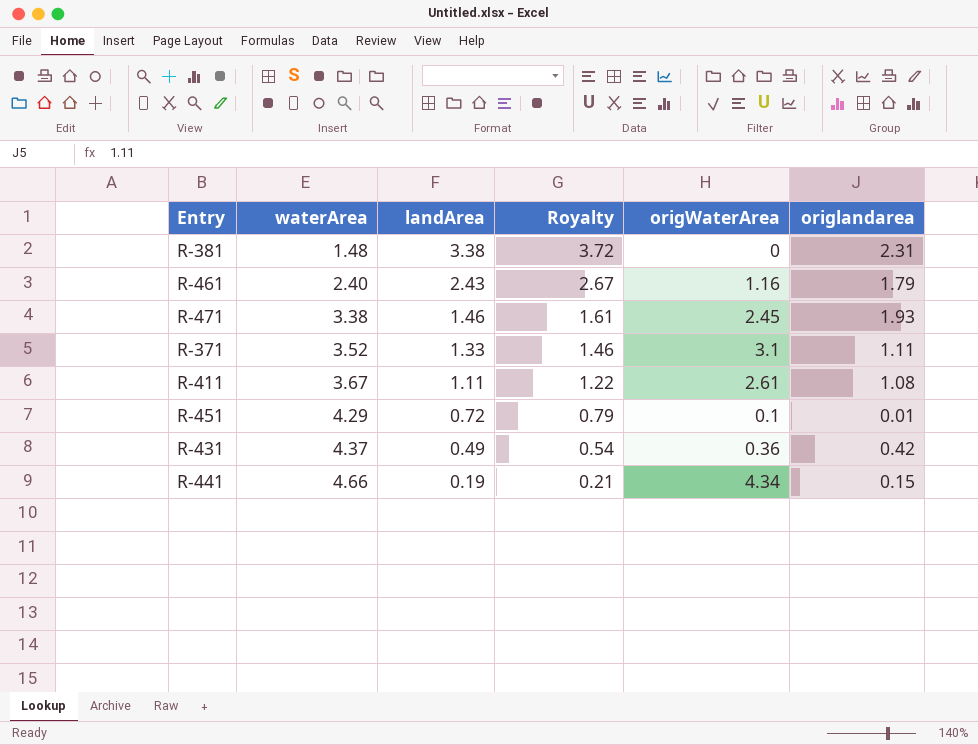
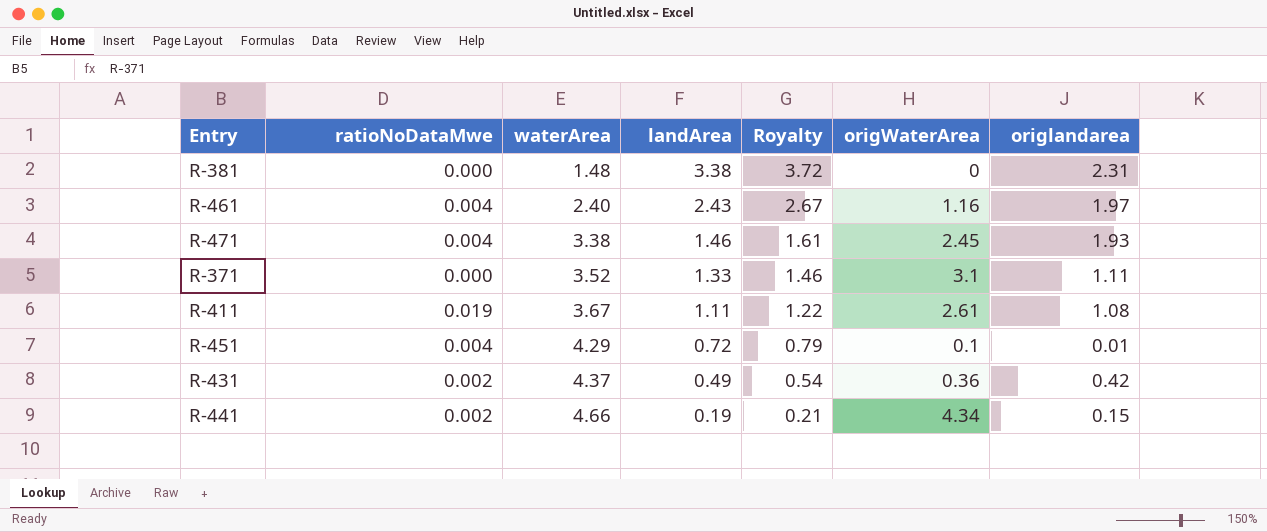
column ratioNoDataMwe | position: none -> 2
R-461 | origlandarea: 1.79 -> 1.97

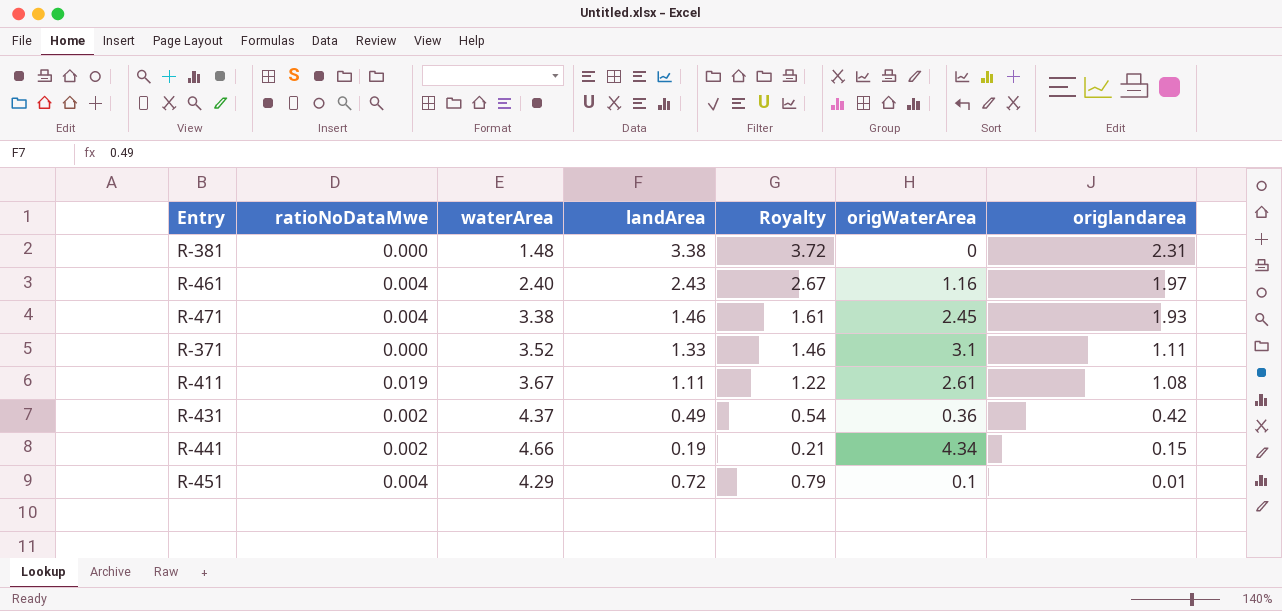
row order: waterArea ascending -> origlandarea descending

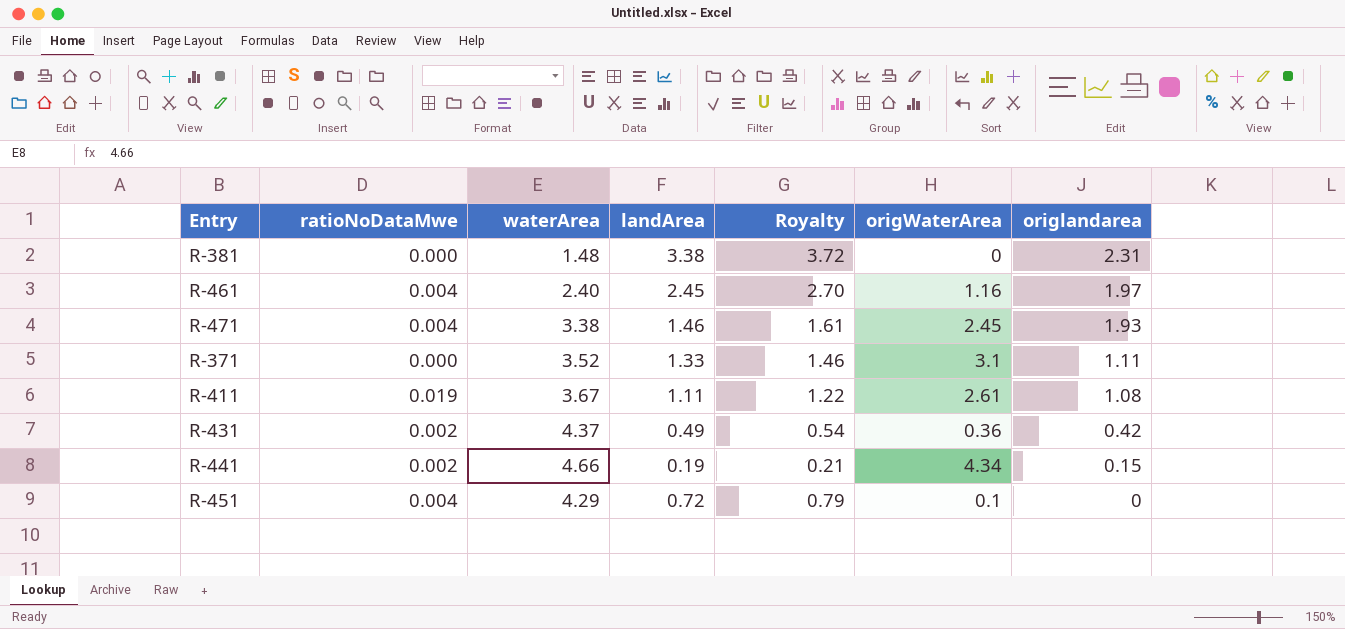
R-461 | landArea: 2.43 -> 2.45
R-461 | Royalty: 2.67 -> 2.70
R-451 | origlandarea: 0.01 -> 0

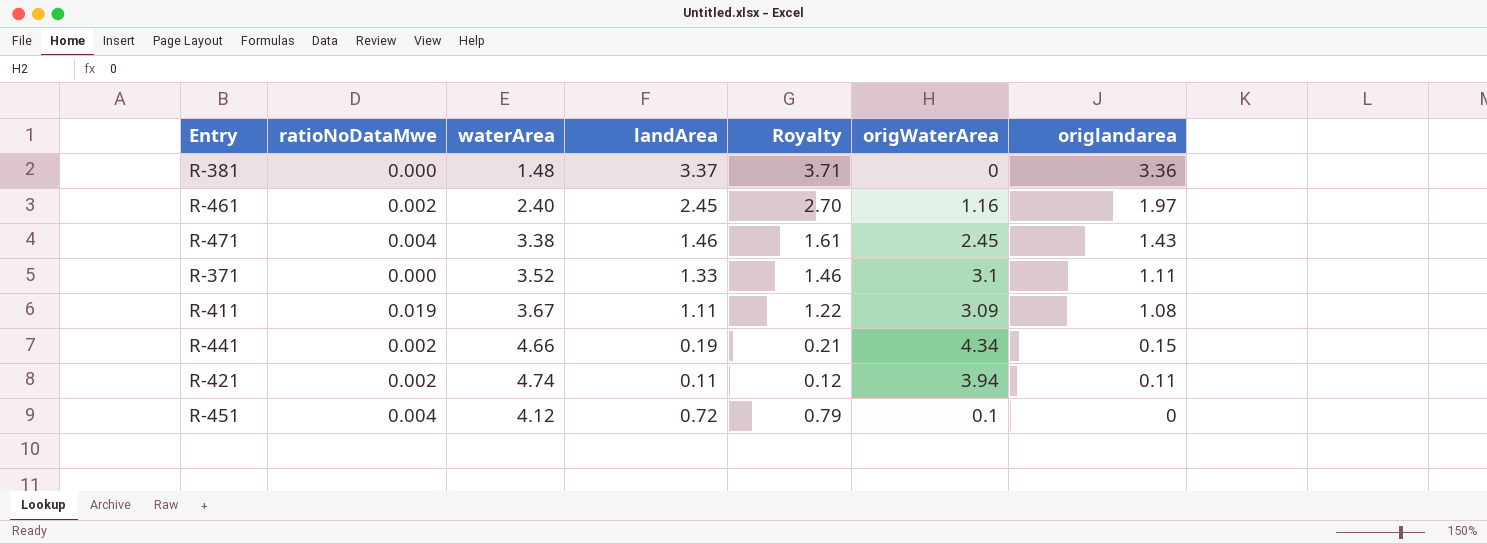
row R-431: 0.002 | 4.37 | 0.49 | 0.54 | 0.36 | 0.42 -> none
R-381 | landArea: 3.38 -> 3.37
R-381 | Royalty: 3.72 -> 3.71
R-381 | origlandarea: 2.31 -> 3.36
R-461 | ratioNoDataMwe: 0.004 -> 0.002
R-471 | origlandarea: 1.93 -> 1.43
R-411 | origWaterArea: 2.61 -> 3.09
row R-421: none -> 0.002 | 4.74 | 0.11 | 0.12 | 3.94 | 0.11
R-451 | waterArea: 4.29 -> 4.12

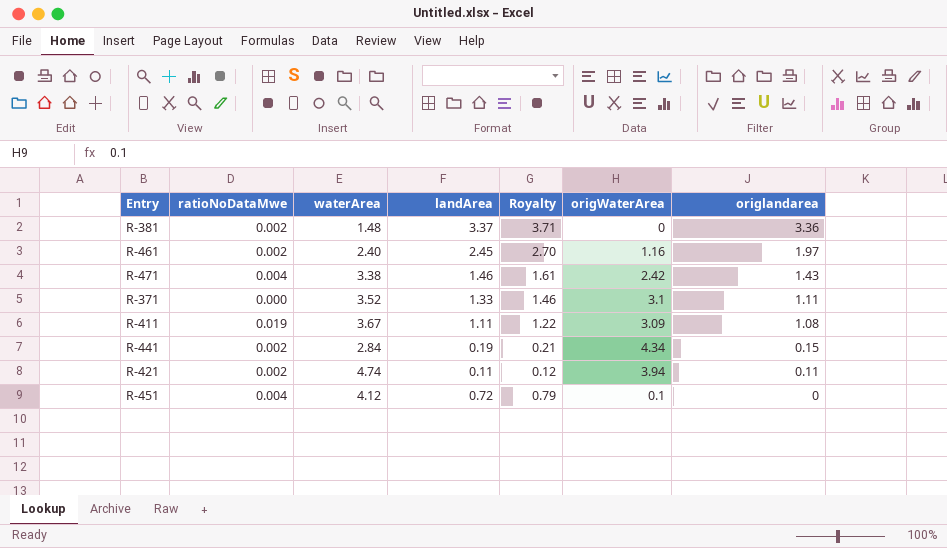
R-381 | ratioNoDataMwe: 0.000 -> 0.002
R-471 | origWaterArea: 2.45 -> 2.42
R-441 | waterArea: 4.66 -> 2.84

